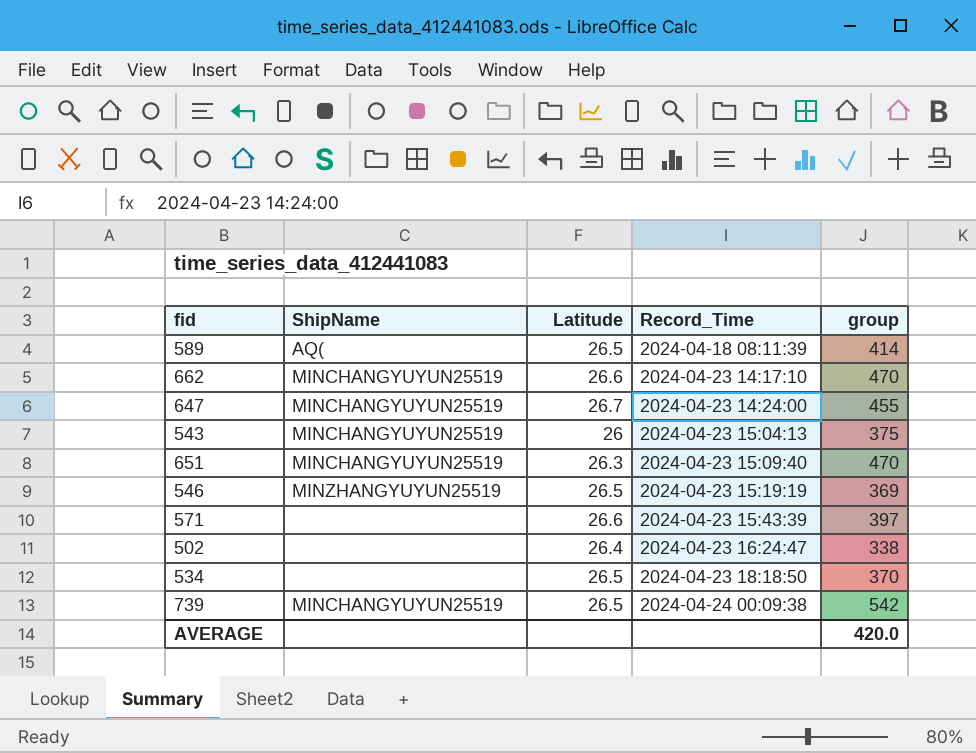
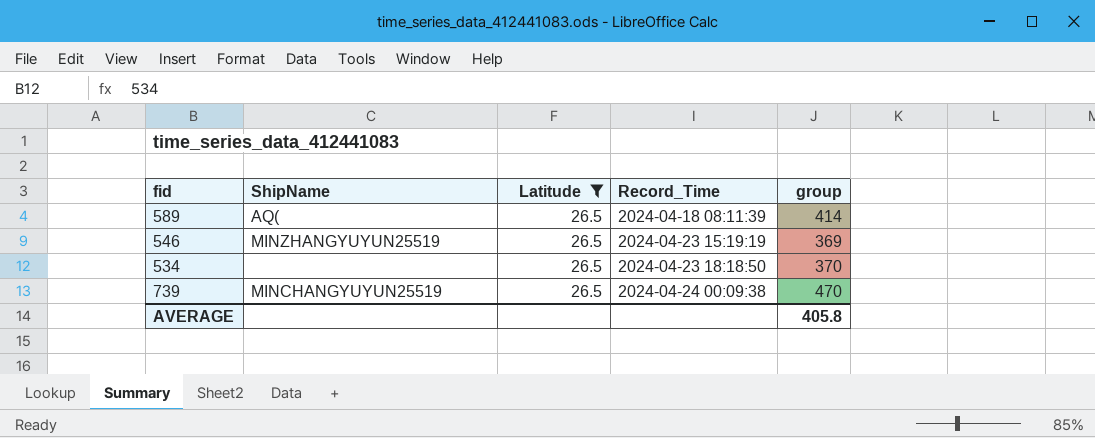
filter: none -> Latitude = 26.5
739 | group: 542 -> 470
AVERAGE | group: 420.0 -> 405.8

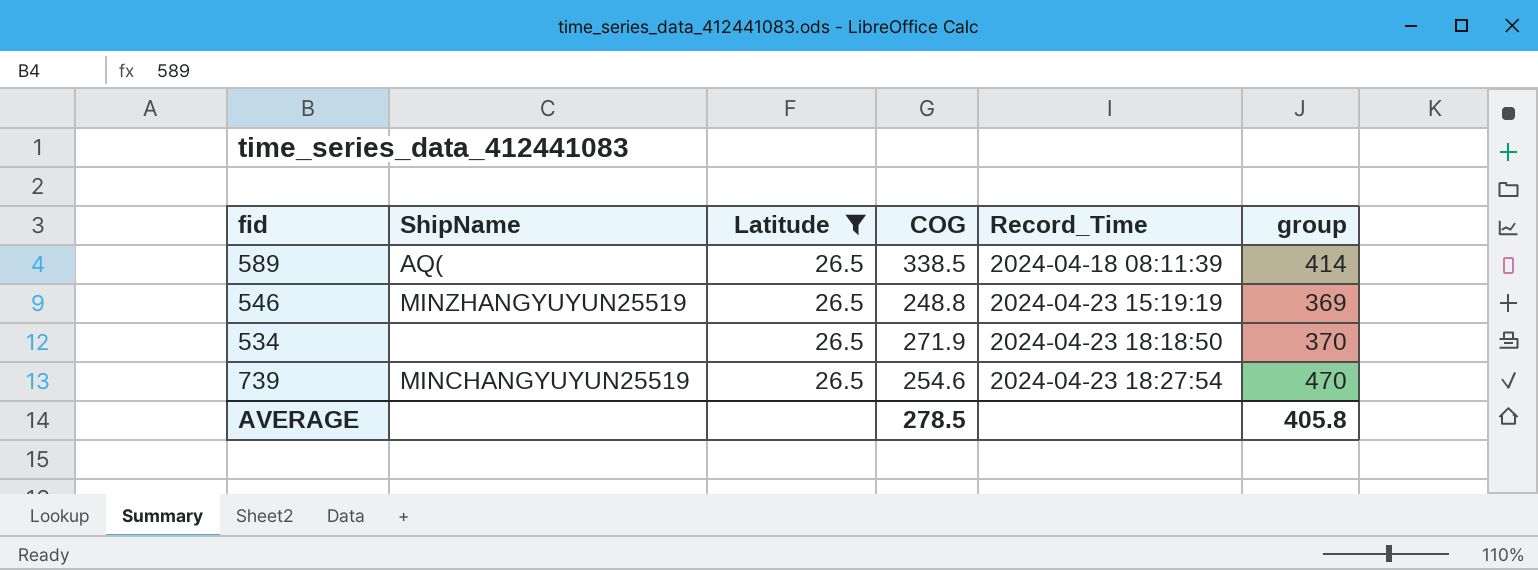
column COG | position: none -> 4
739 | Record_Time: 2024-04-24 00:09:38 -> 2024-04-23 18:27:54

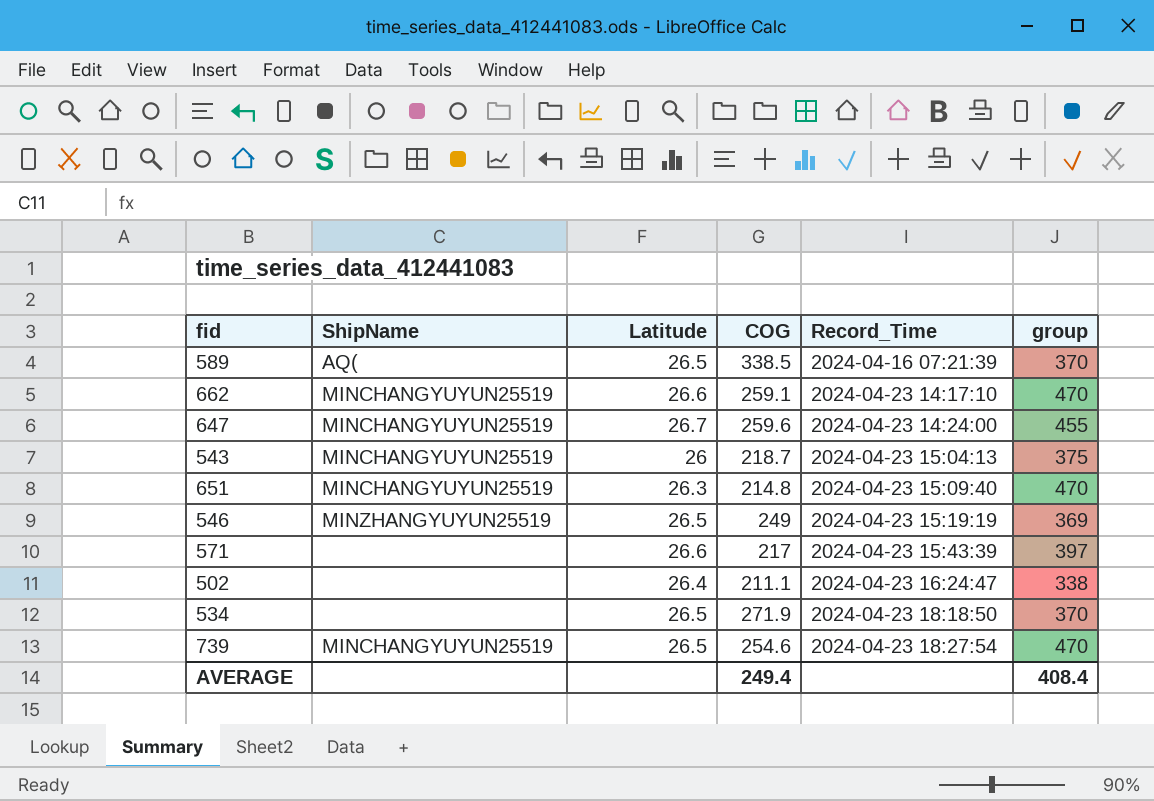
filter: Latitude = 26.5 -> none
589 | Record_Time: 2024-04-18 08:11:39 -> 2024-04-16 07:21:39
589 | group: 414 -> 370
546 | COG: 248.8 -> 249
AVERAGE | COG: 278.5 -> 249.4
AVERAGE | group: 405.8 -> 408.4

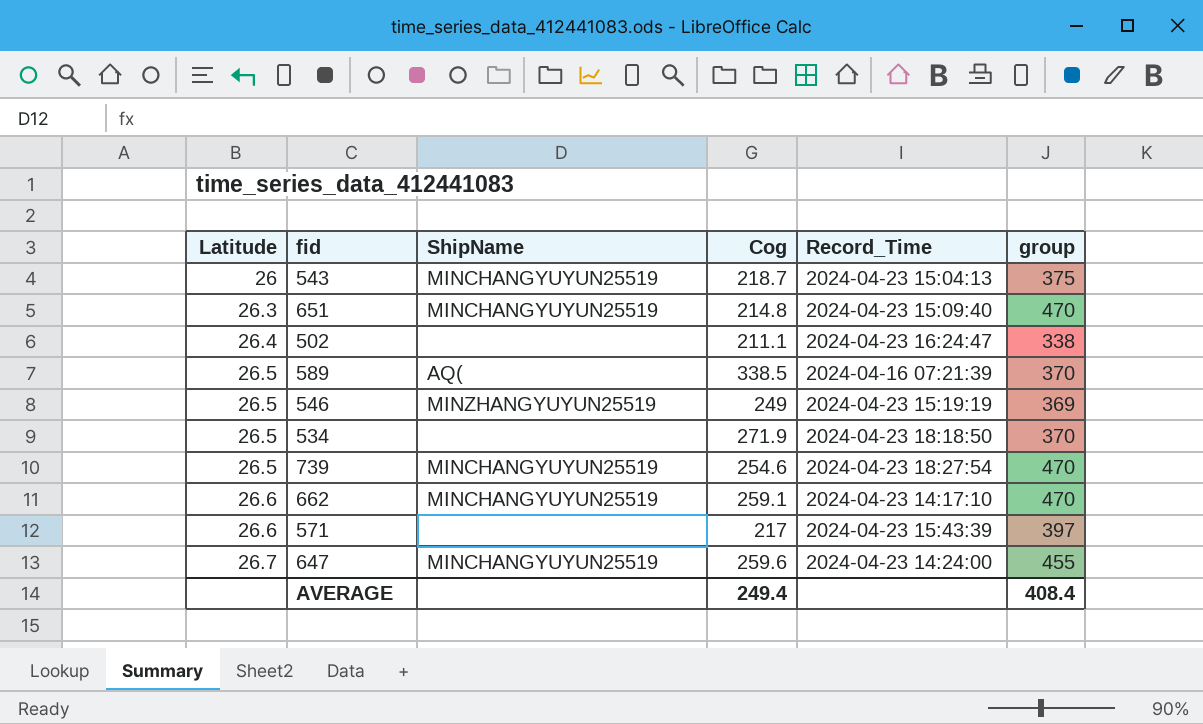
row order: Record_Time ascending -> Latitude ascending
column Latitude | position: 3 -> 1
column name: COG -> Cog

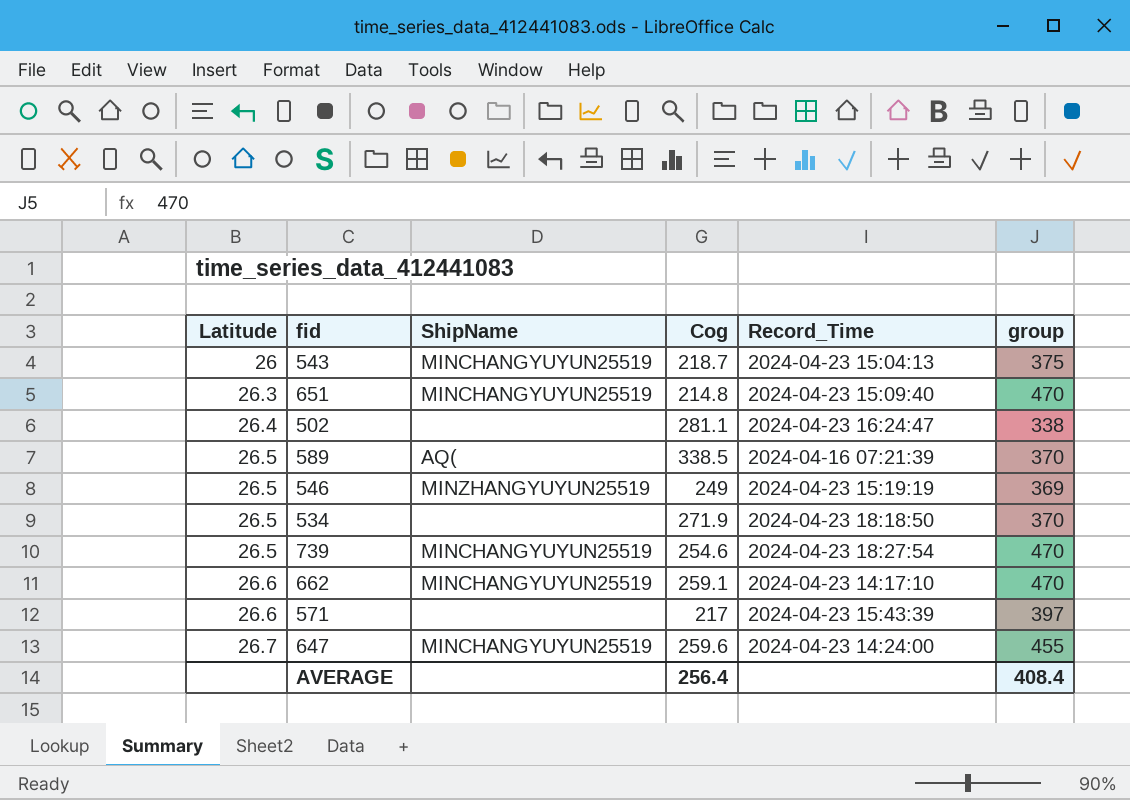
502 | Cog: 211.1 -> 281.1
AVERAGE | Cog: 249.4 -> 256.4

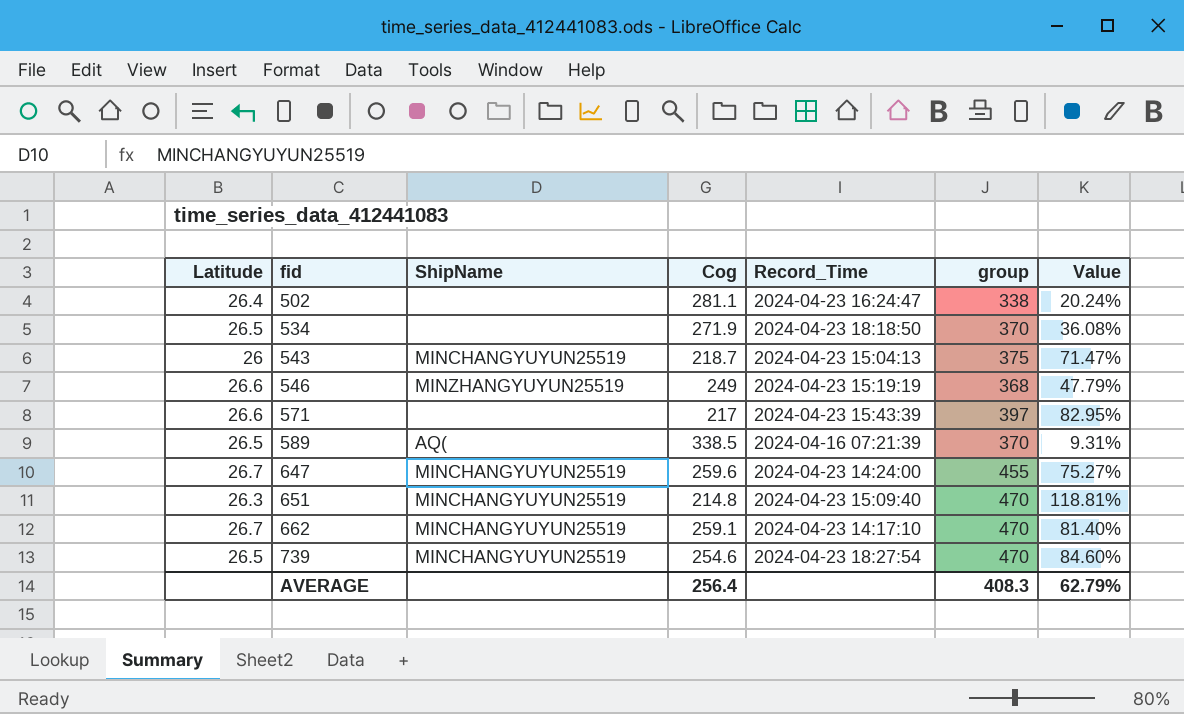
row order: Latitude ascending -> fid ascending
column Value | formula: none -> ([group] - [Cog]) / [Cog]
546 | Latitude: 26.5 -> 26.6
546 | group: 369 -> 368
662 | Latitude: 26.6 -> 26.7
AVERAGE | group: 408.4 -> 408.3

